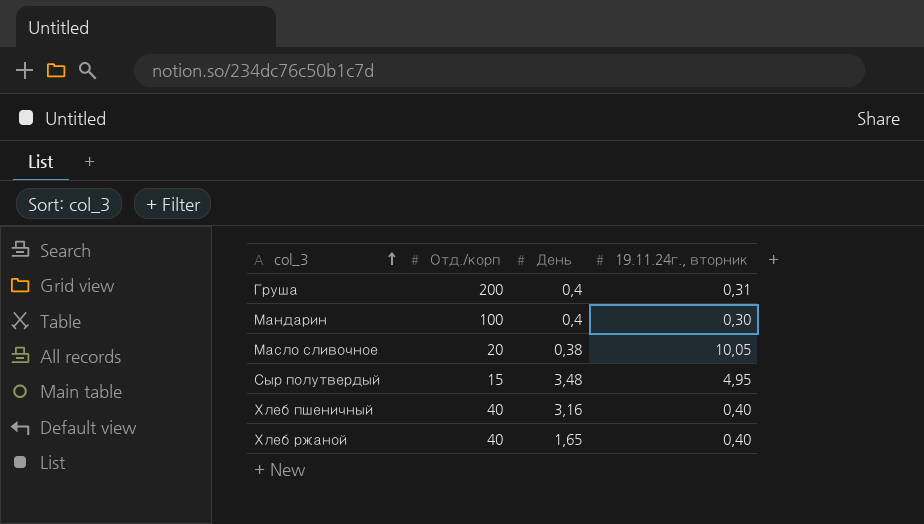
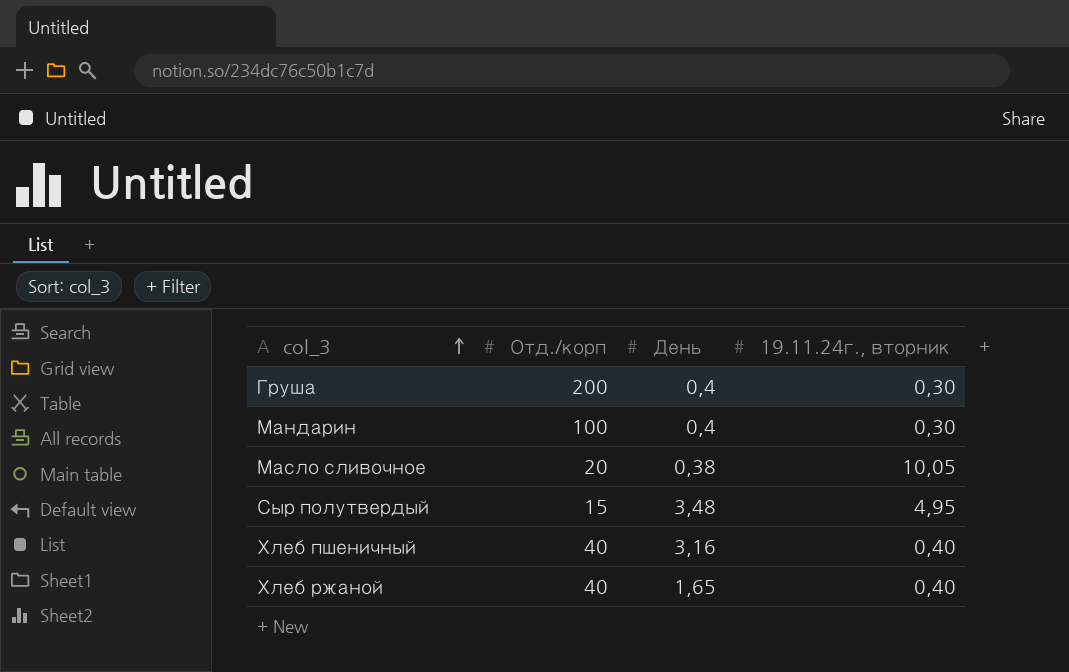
Груша | 19.11.24г., вторник: 0,31 -> 0,30

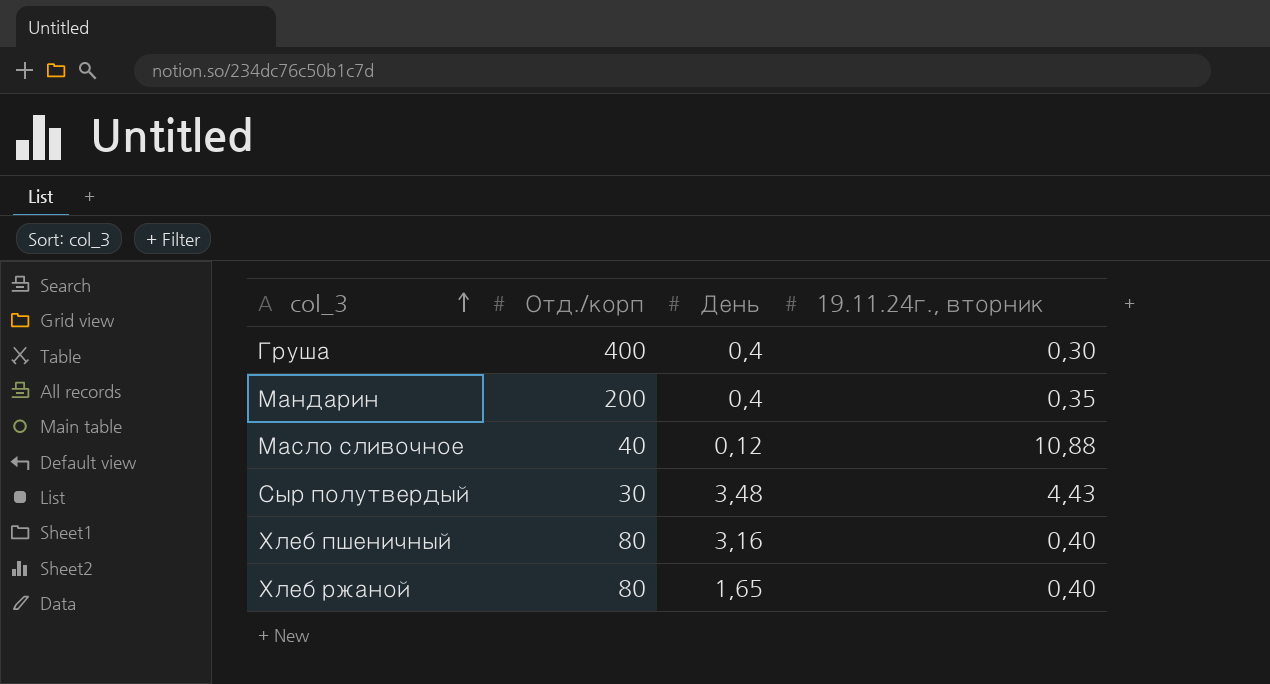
Груша | Отд./корп: 200 -> 400
Мандарин | Отд./корп: 100 -> 200
Мандарин | 19.11.24г., вторник: 0,30 -> 0,35
Масло сливочное | Отд./корп: 20 -> 40
Масло сливочное | День: 0,38 -> 0,12
Масло сливочное | 19.11.24г., вторник: 10,05 -> 10,88
Сыр полутвердый | Отд./корп: 15 -> 30
Сыр полутвердый | 19.11.24г., вторник: 4,95 -> 4,43
Хлеб пшеничный | Отд./корп: 40 -> 80
Хлеб ржаной | Отд./корп: 40 -> 80

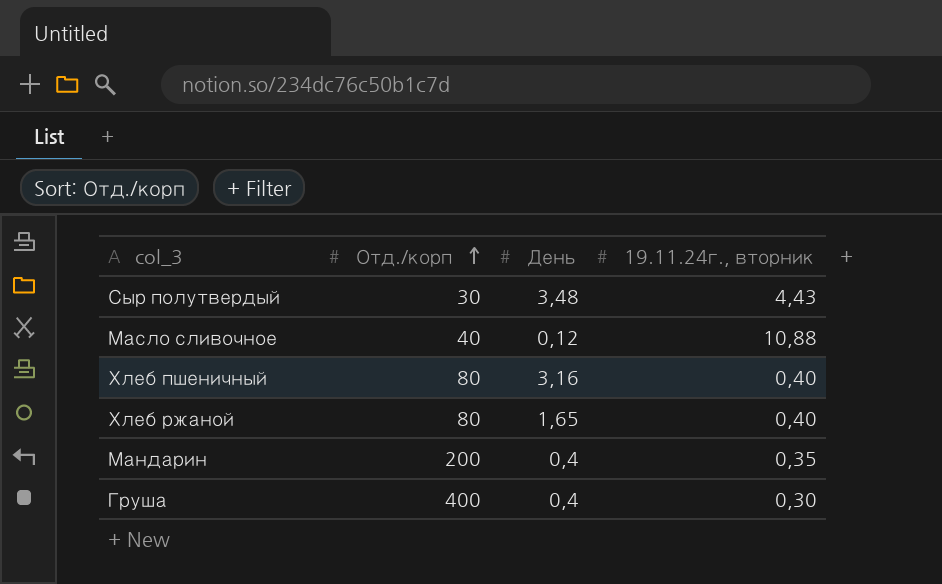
row order: col_3 ascending -> Отд./корп ascending

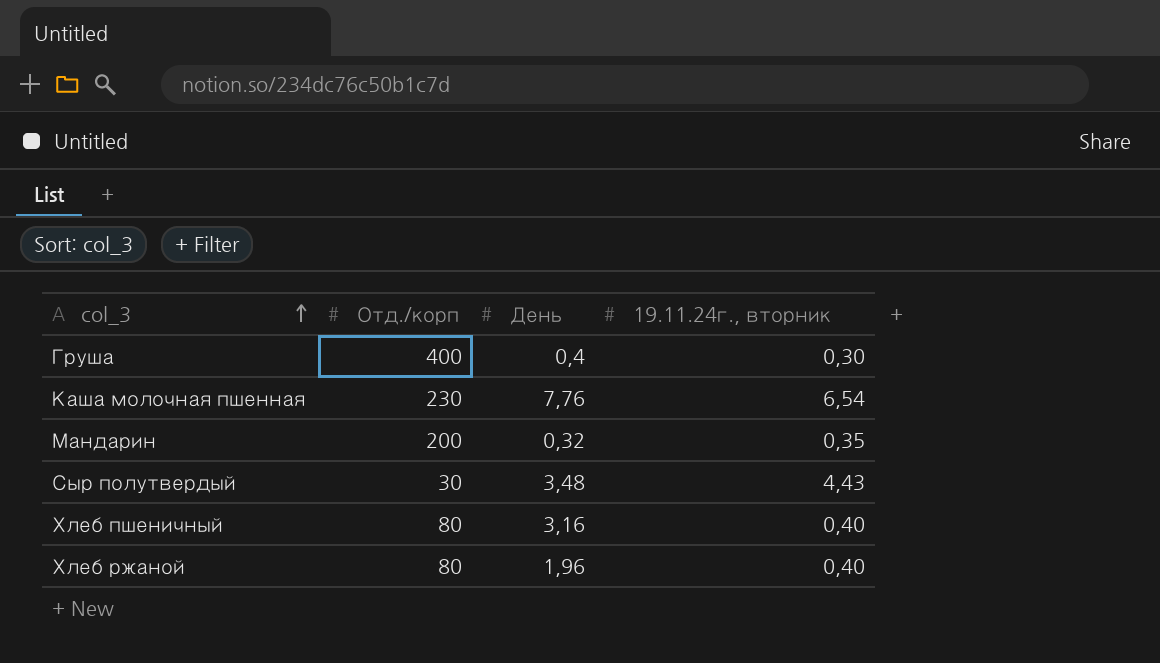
row order: Отд./корп ascending -> col_3 ascending
row Масло сливочное: 40 | 0,12 | 10,88 -> none
row Каша молочная пшенная: none -> 230 | 7,76 | 6,54
Мандарин | День: 0,4 -> 0,32
Хлеб ржаной | День: 1,65 -> 1,96

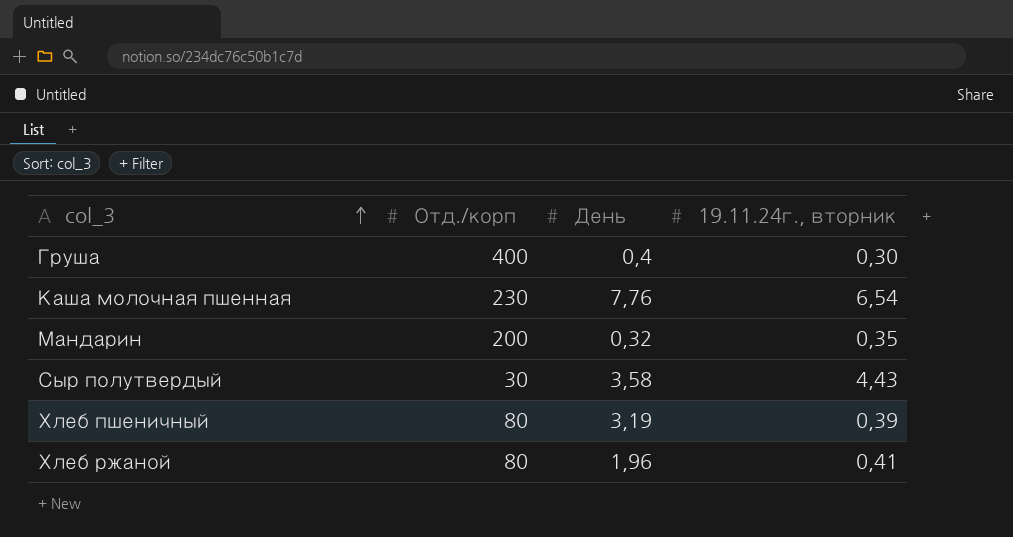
Сыр полутвердый | День: 3,48 -> 3,58
Хлеб пшеничный | День: 3,16 -> 3,19
Хлеб пшеничный | 19.11.24г., вторник: 0,40 -> 0,39
Хлеб ржаной | 19.11.24г., вторник: 0,40 -> 0,41

